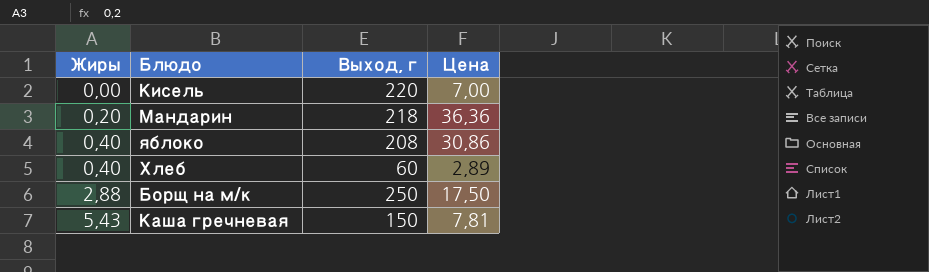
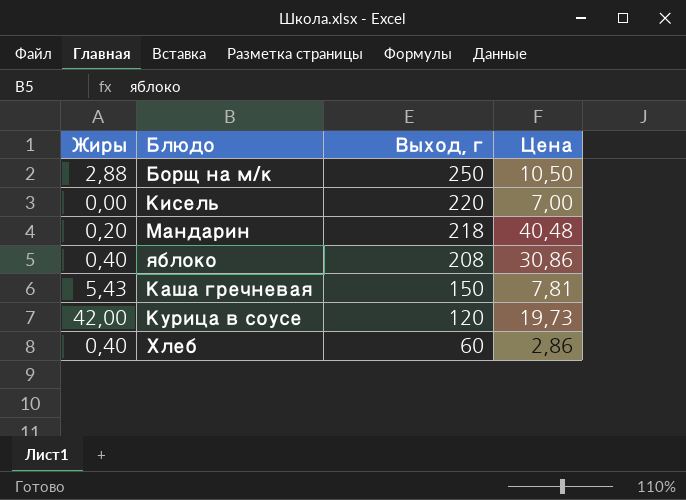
row order: Жиры ascending -> Выход, г descending
Борщ на м/к | Цена: 17,50 -> 10,50
Мандарин | Цена: 36,36 -> 40,48
row Курица в соусе: none -> 42,00 | 120 | 19,73
Хлеб | Цена: 2,89 -> 2,86

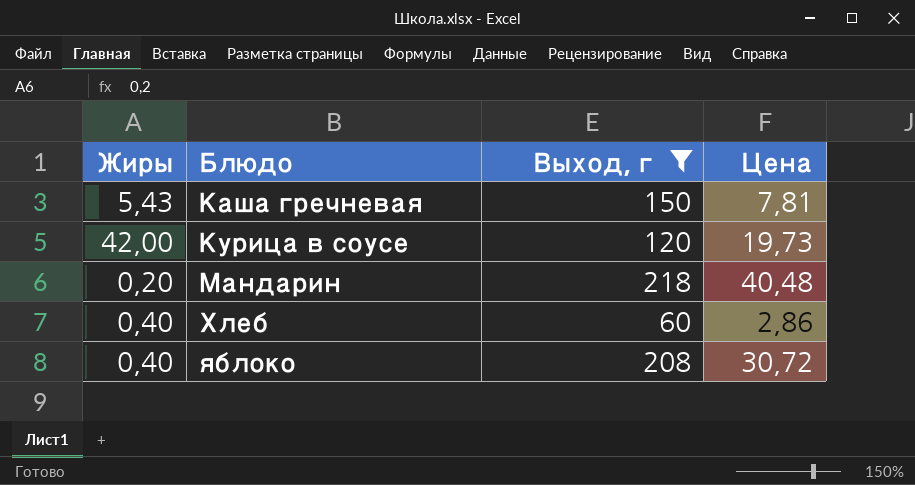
filter: none -> Выход, г <= 218
row order: Выход, г descending -> Блюдо ascending
яблоко | Цена: 30,86 -> 30,72

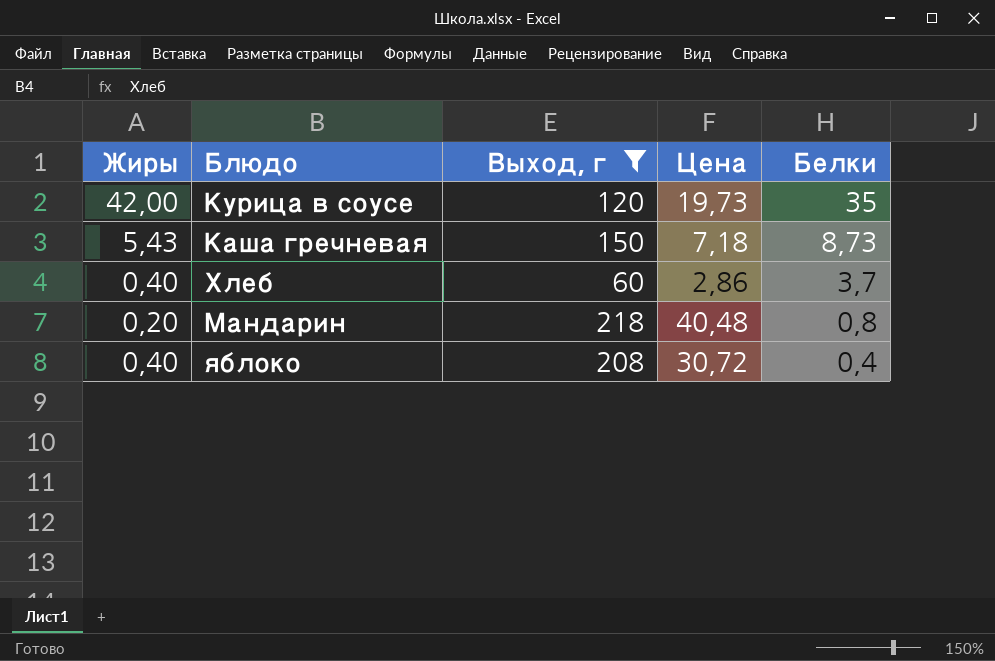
row order: Блюдо ascending -> Белки descending
column Белки | position: none -> 5
Каша гречневая | Цена: 7,81 -> 7,18

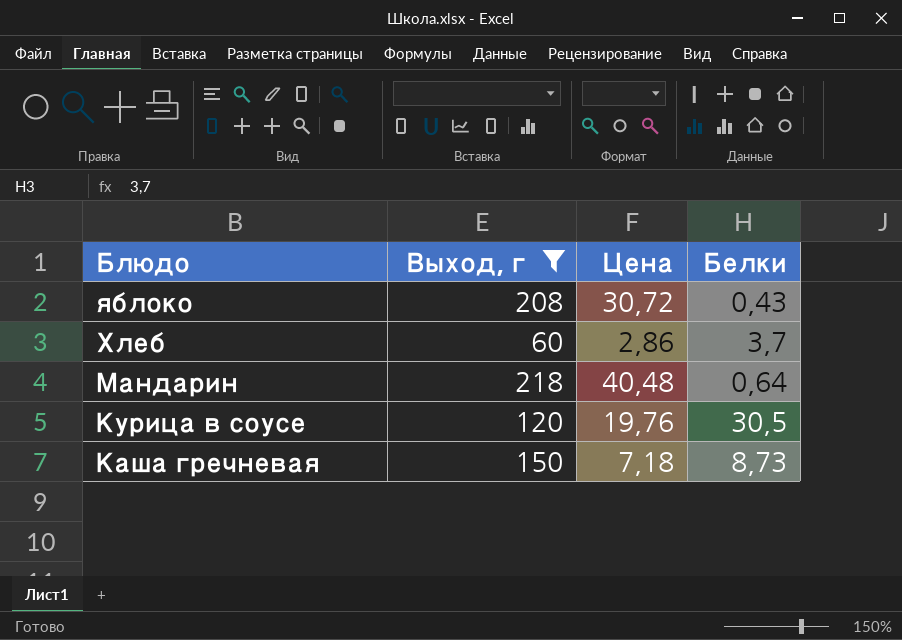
row order: Белки descending -> Блюдо descending
column Жиры | position: 1 -> none
яблоко | Белки: 0,4 -> 0,43
Мандарин | Белки: 0,8 -> 0,64
Курица в соусе | Цена: 19,73 -> 19,76
Курица в соусе | Белки: 35 -> 30,5

